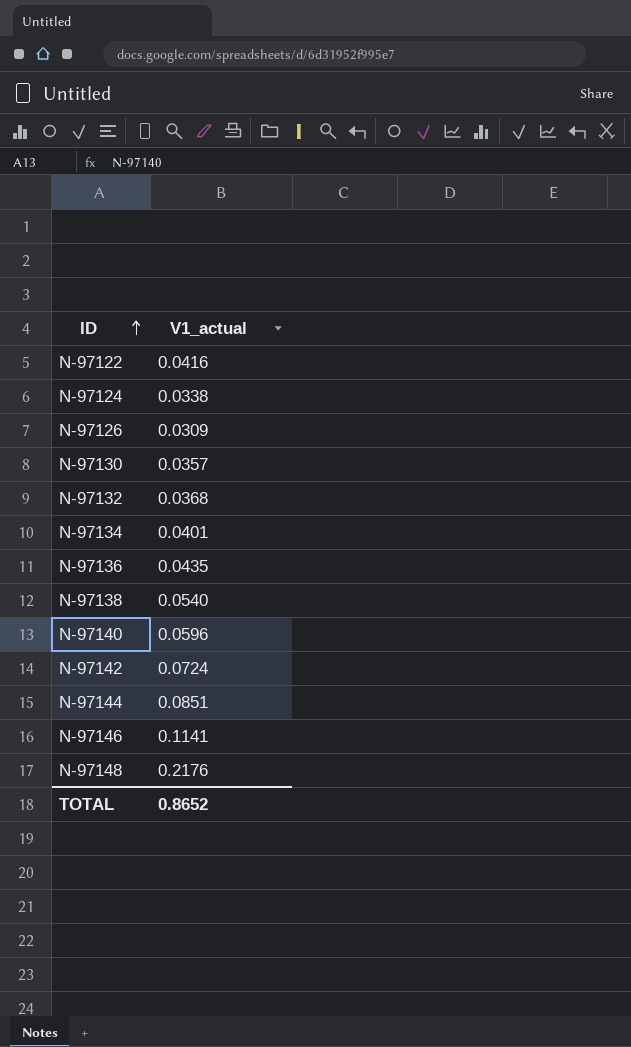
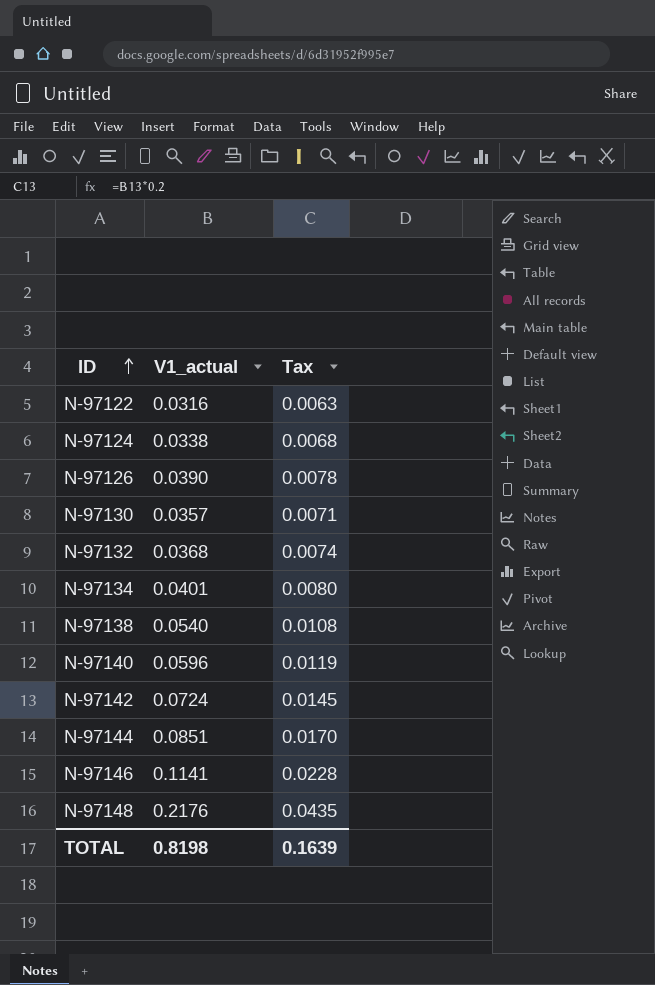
column Tax | formula: none -> [V1_actual] * 0.2
row N-97136: 0.0435 -> none
N-97122 | V1_actual: 0.0416 -> 0.0316
N-97126 | V1_actual: 0.0309 -> 0.0390
TOTAL | V1_actual: 0.8652 -> 0.8198

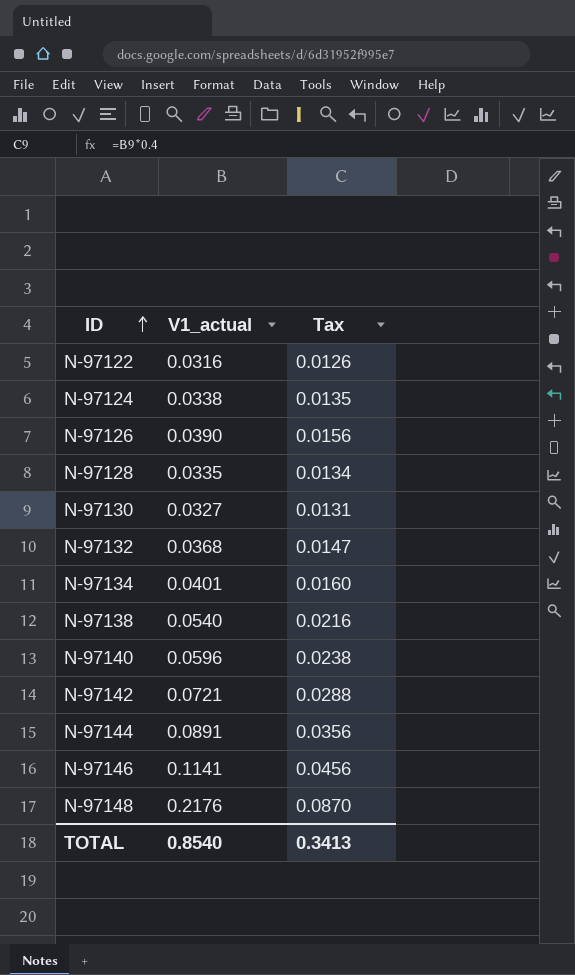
column Tax | formula: [V1_actual] * 0.2 -> [V1_actual] * 0.4
row N-97128: none -> 0.0335 | 0.0134
N-97130 | V1_actual: 0.0357 -> 0.0327
N-97142 | V1_actual: 0.0724 -> 0.0721
N-97144 | V1_actual: 0.0851 -> 0.0891
TOTAL | V1_actual: 0.8198 -> 0.8540
TOTAL | Tax: 0.1639 -> 0.3413

